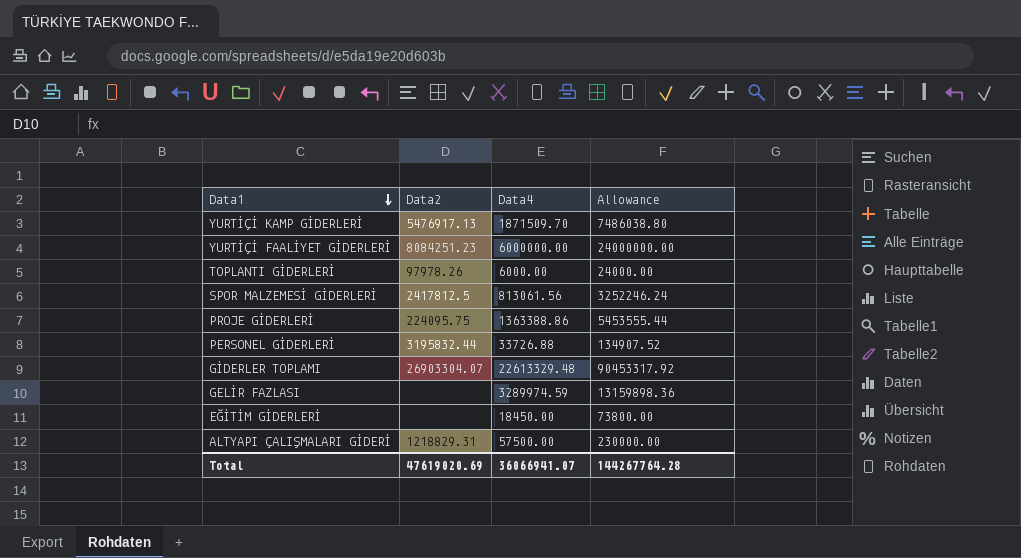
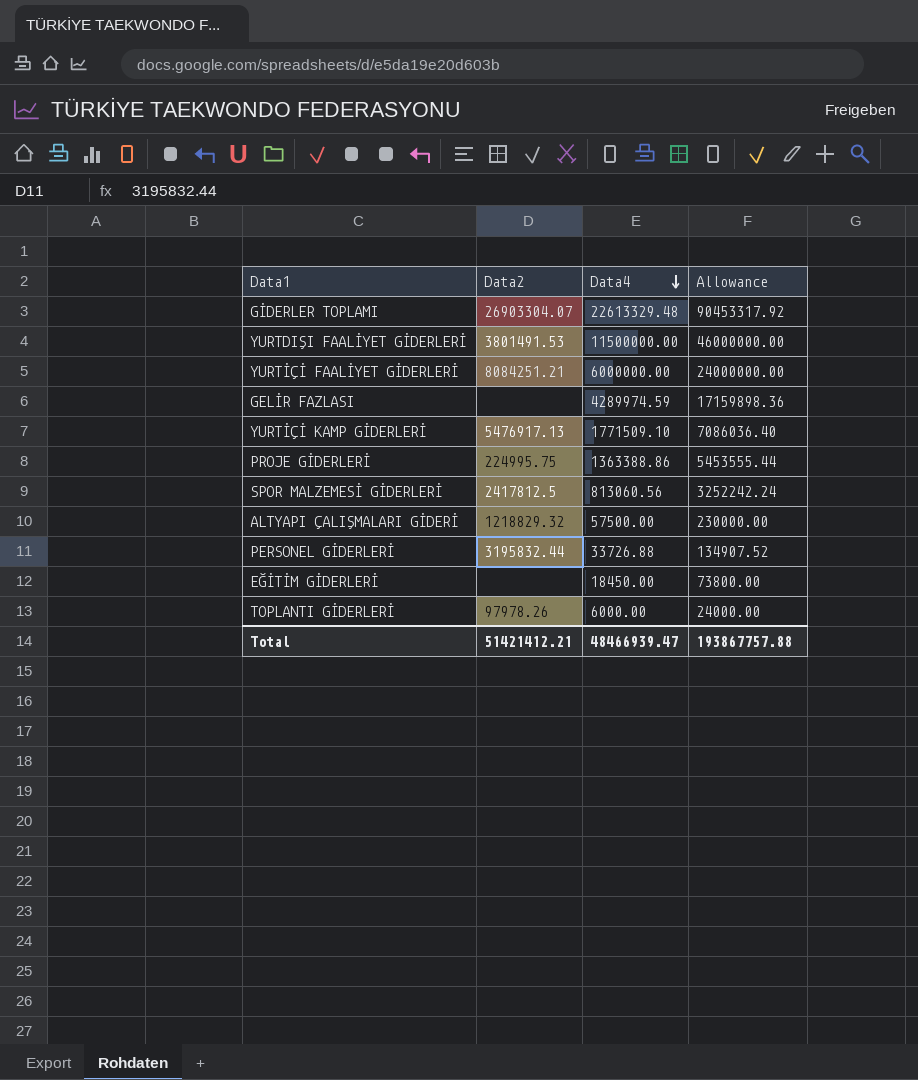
row order: Data1 descending -> Data4 descending
row YURTDIŞI FAALİYET GİDERLERİ: none -> 3801491.53 | 11500000.00 | 46000000.00
YURTİÇİ FAALİYET GİDERLERİ | Data2: 8084251.23 -> 8084251.21
GELİR FAZLASI | Data4: 3289974.59 -> 4289974.59
GELİR FAZLASI | Allowance: 13159898.36 -> 17159898.36
YURTİÇİ KAMP GİDERLERİ | Data4: 1871509.70 -> 1771509.10
YURTİÇİ KAMP GİDERLERİ | Allowance: 7486038.80 -> 7086036.40
PROJE GİDERLERİ | Data2: 224095.75 -> 224995.75
SPOR MALZEMESİ GİDERLERİ | Data4: 813061.56 -> 813060.56
SPOR MALZEMESİ GİDERLERİ | Allowance: 3252246.24 -> 3252242.24
ALTYAPI ÇALIŞMALARI GİDERİ | Data2: 1218829.31 -> 1218829.32
Total | Data2: 47619020.69 -> 51421412.21
Total | Data4: 36066941.07 -> 48466939.47
Total | Allowance: 144267764.28 -> 193867757.88

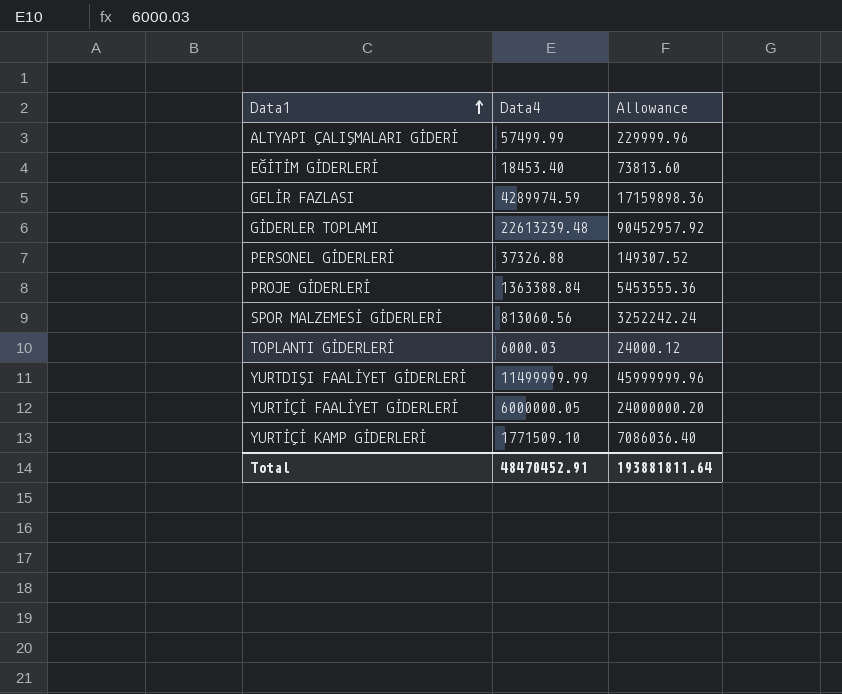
row order: Data4 descending -> Data1 ascending
column Data2 | position: 2 -> none
ALTYAPI ÇALIŞMALARI GİDERİ | Data4: 57500.00 -> 57499.99
ALTYAPI ÇALIŞMALARI GİDERİ | Allowance: 230000.00 -> 229999.96
EĞİTİM GİDERLERİ | Data4: 18450.00 -> 18453.40
EĞİTİM GİDERLERİ | Allowance: 73800.00 -> 73813.60
GİDERLER TOPLAMI | Data4: 22613329.48 -> 22613239.48
GİDERLER TOPLAMI | Allowance: 90453317.92 -> 90452957.92
PERSONEL GİDERLERİ | Data4: 33726.88 -> 37326.88
PERSONEL GİDERLERİ | Allowance: 134907.52 -> 149307.52
PROJE GİDERLERİ | Data4: 1363388.86 -> 1363388.84
PROJE GİDERLERİ | Allowance: 5453555.44 -> 5453555.36
TOPLANTI GİDERLERİ | Data4: 6000.00 -> 6000.03
TOPLANTI GİDERLERİ | Allowance: 24000.00 -> 24000.12
YURTDIŞI FAALİYET GİDERLERİ | Data4: 11500000.00 -> 11499999.99
YURTDIŞI FAALİYET GİDERLERİ | Allowance: 46000000.00 -> 45999999.96
YURTİÇİ FAALİYET GİDERLERİ | Data4: 6000000.00 -> 6000000.05
YURTİÇİ FAALİYET GİDERLERİ | Allowance: 24000000.00 -> 24000000.20
Total | Data4: 48466939.47 -> 48470452.91
Total | Allowance: 193867757.88 -> 193881811.64

